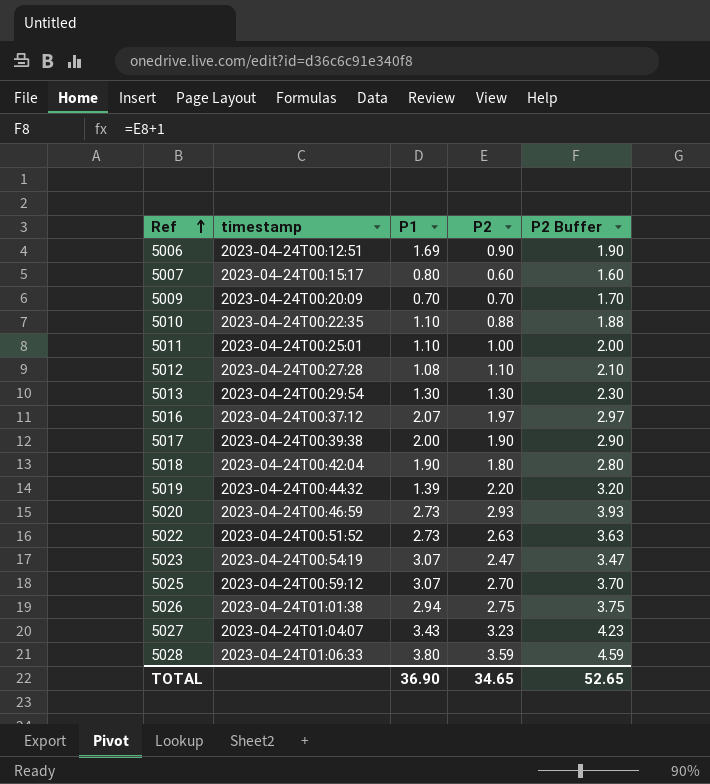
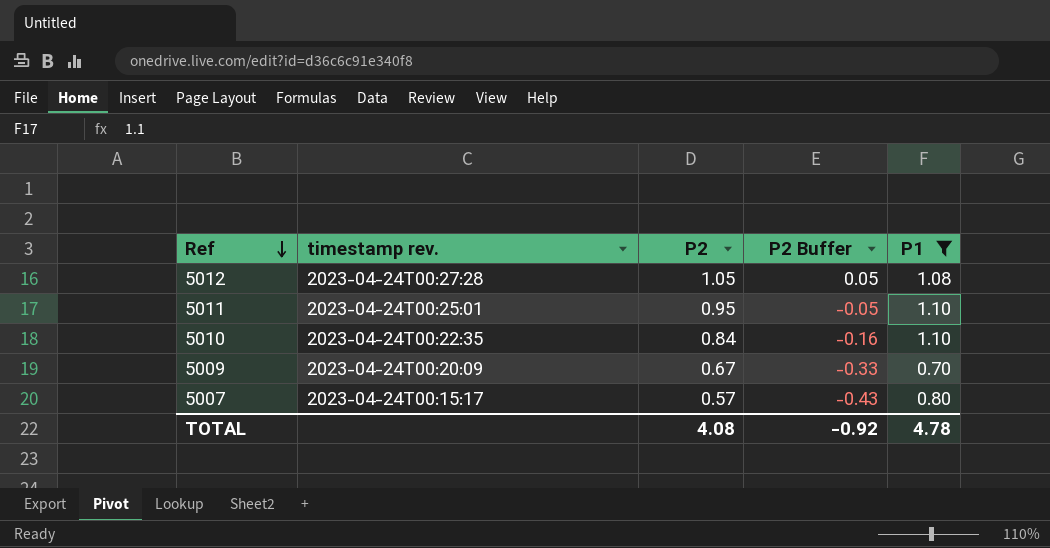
filter: none -> P1 <= 1.10
row order: Ref ascending -> Ref descending
column name: timestamp -> timestamp rev.
column P2 Buffer | formula: [P2] + 1 -> [P2] - 1
column P1 | position: 3 -> 5
5012 | P2: 1.10 -> 1.05
5011 | P2: 1.00 -> 0.95
5010 | P2: 0.88 -> 0.84
5009 | P2: 0.70 -> 0.67
5007 | P2: 0.60 -> 0.57
TOTAL | P2: 34.65 -> 4.08
TOTAL | P2 Buffer: 52.65 -> -0.92
TOTAL | P1: 36.90 -> 4.78

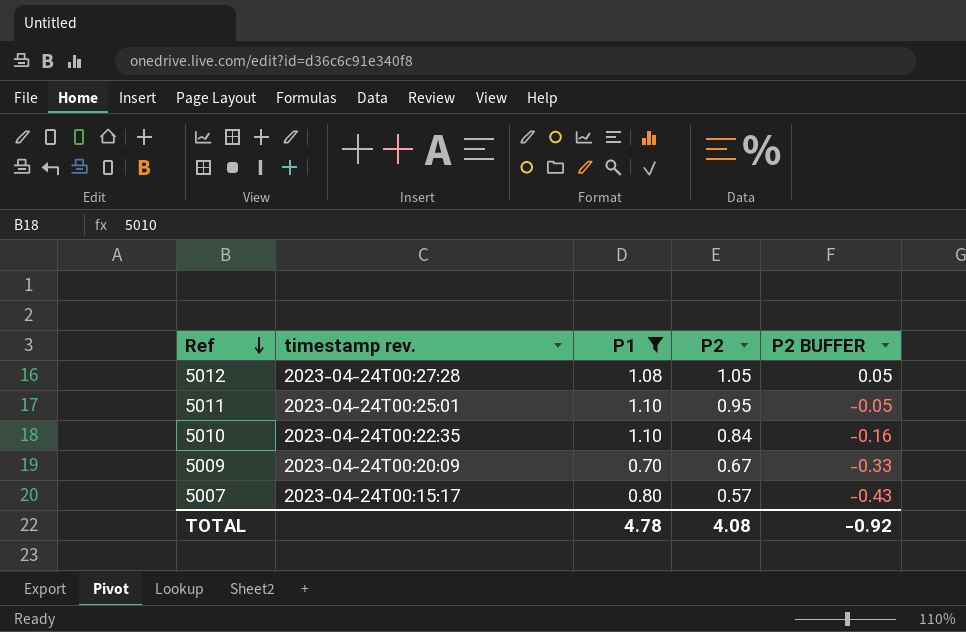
column P1 | position: 5 -> 3
column name: P2 Buffer -> P2 BUFFER

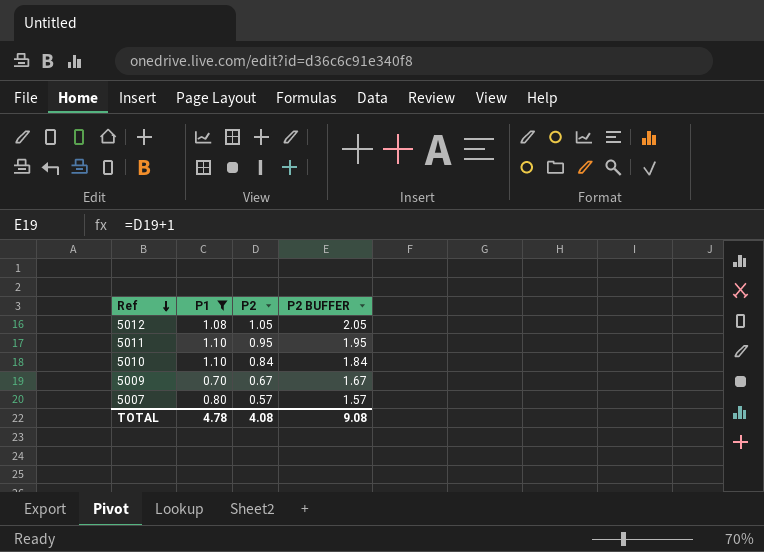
column timestamp rev. | position: 2 -> none
column P2 BUFFER | formula: [P2] - 1 -> [P2] + 1
TOTAL | P2 BUFFER: -0.92 -> 9.08

